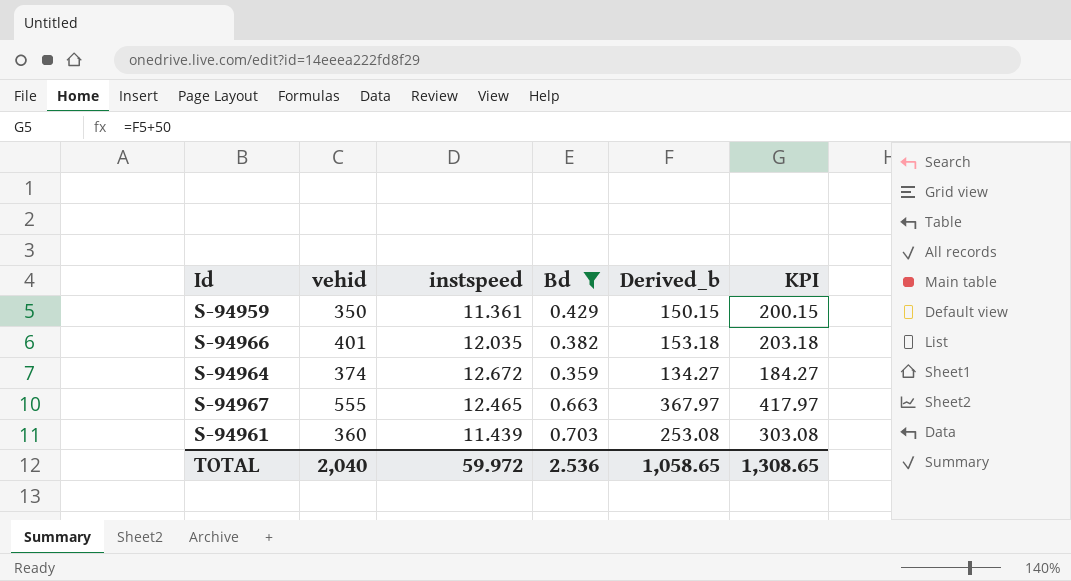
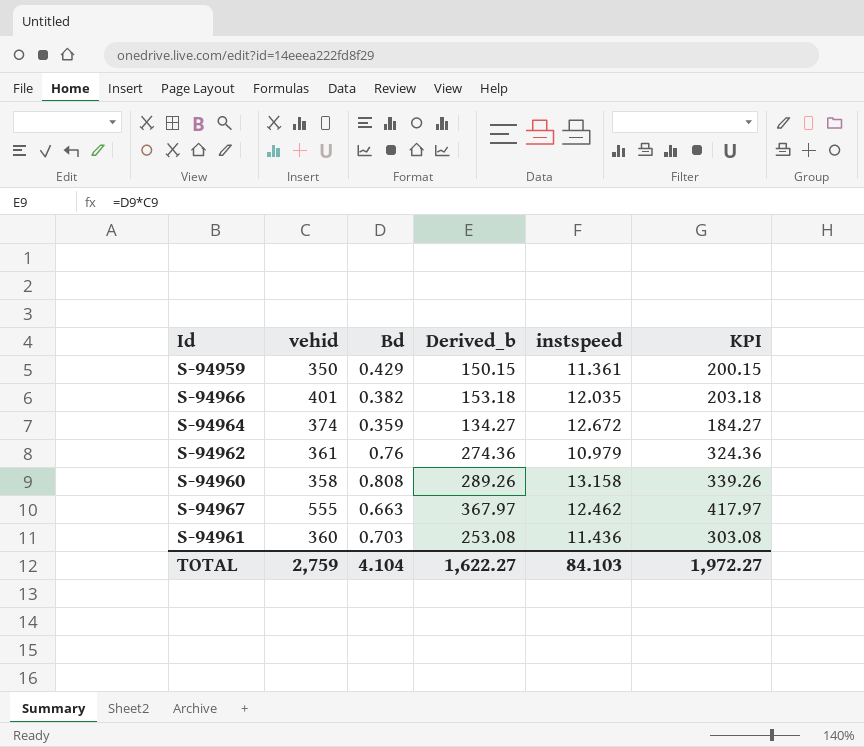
filter: Bd <= 0.703 -> none
column instspeed | position: 3 -> 5
S-94967 | instspeed: 12.465 -> 12.462
S-94961 | instspeed: 11.439 -> 11.436
TOTAL | vehid: 2,040 -> 2,759
TOTAL | Bd: 2.536 -> 4.104
TOTAL | Derived_b: 1,058.65 -> 1,622.27
TOTAL | instspeed: 59.972 -> 84.103
TOTAL | KPI: 1,308.65 -> 1,972.27

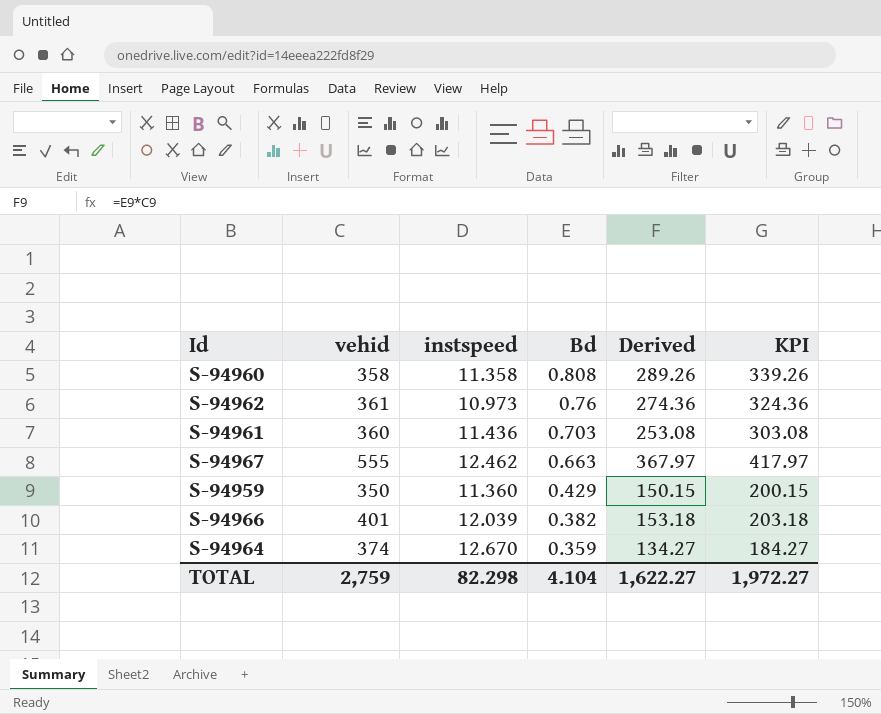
row order: none -> Bd descending
column instspeed | position: 5 -> 3
column name: Derived_b -> Derived
S-94960 | instspeed: 13.158 -> 11.358
S-94962 | instspeed: 10.979 -> 10.973
S-94959 | instspeed: 11.361 -> 11.360
S-94966 | instspeed: 12.035 -> 12.039
S-94964 | instspeed: 12.672 -> 12.670
TOTAL | instspeed: 84.103 -> 82.298

